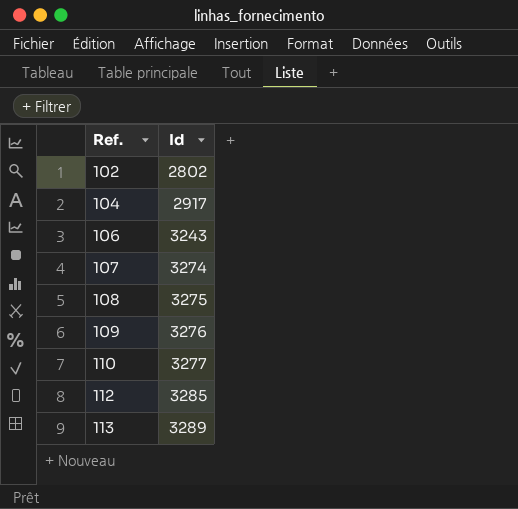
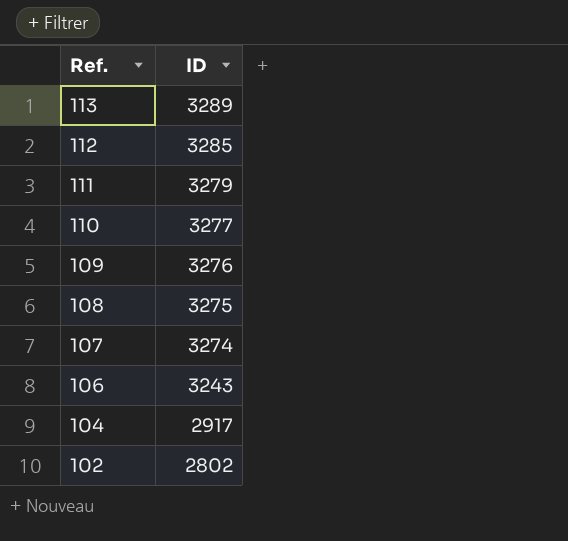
row order: Ref. ascending -> Ref. descending
column name: Id -> ID
row 111: none -> 3279

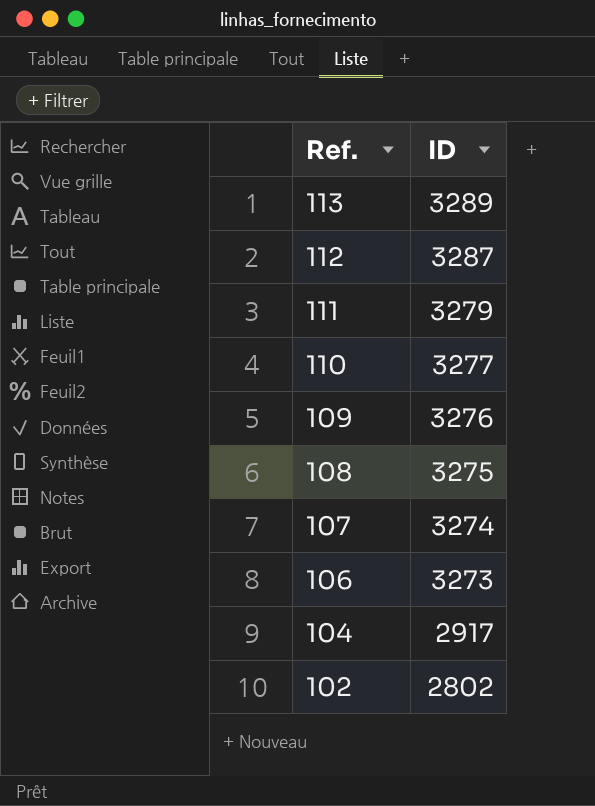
112 | ID: 3285 -> 3287
106 | ID: 3243 -> 3273

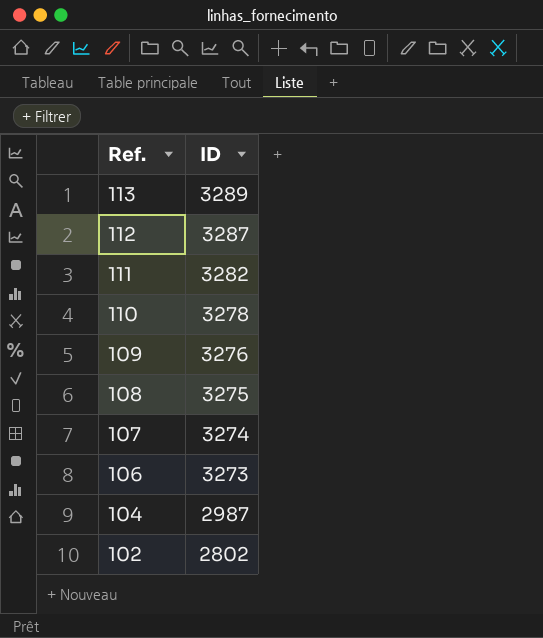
111 | ID: 3279 -> 3282
110 | ID: 3277 -> 3278
104 | ID: 2917 -> 2987

